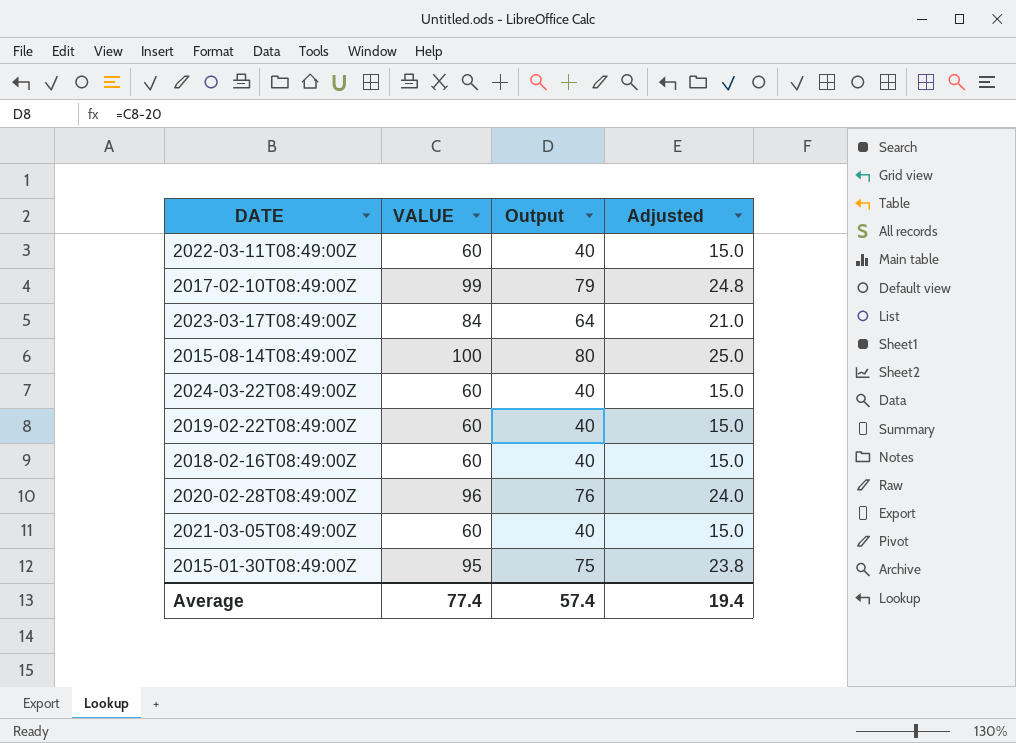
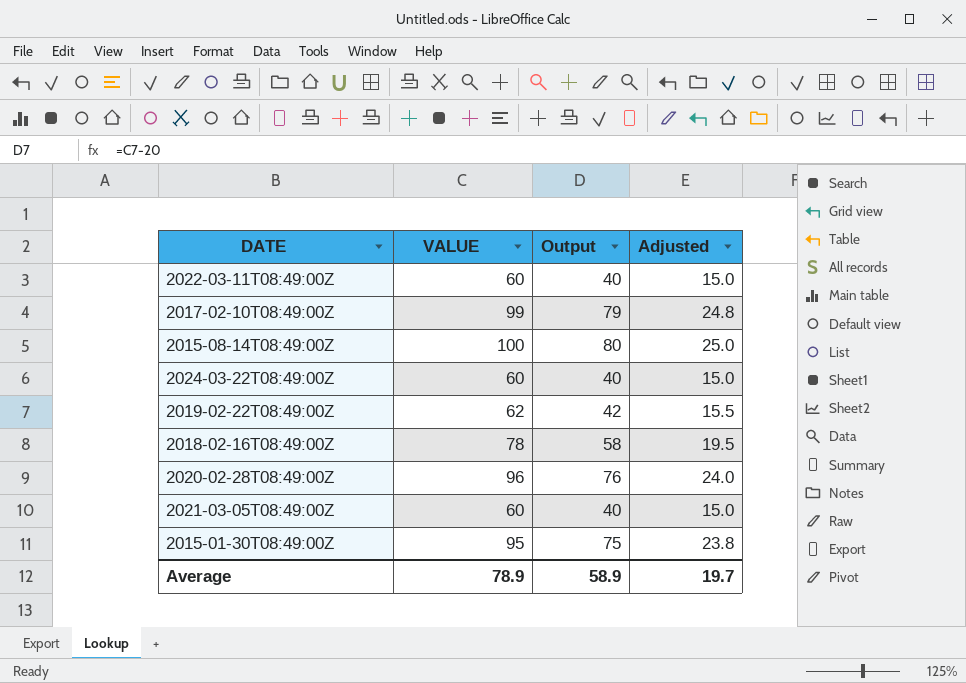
row 2023-03-17T08:49:00Z: 84 | 64 | 21.0 -> none
2019-02-22T08:49:00Z | VALUE: 60 -> 62
2019-02-22T08:49:00Z | Output: 40 -> 42
2019-02-22T08:49:00Z | Adjusted: 15.0 -> 15.5
2018-02-16T08:49:00Z | VALUE: 60 -> 78
2018-02-16T08:49:00Z | Output: 40 -> 58
2018-02-16T08:49:00Z | Adjusted: 15.0 -> 19.5
Average | VALUE: 77.4 -> 78.9
Average | Output: 57.4 -> 58.9
Average | Adjusted: 19.4 -> 19.7

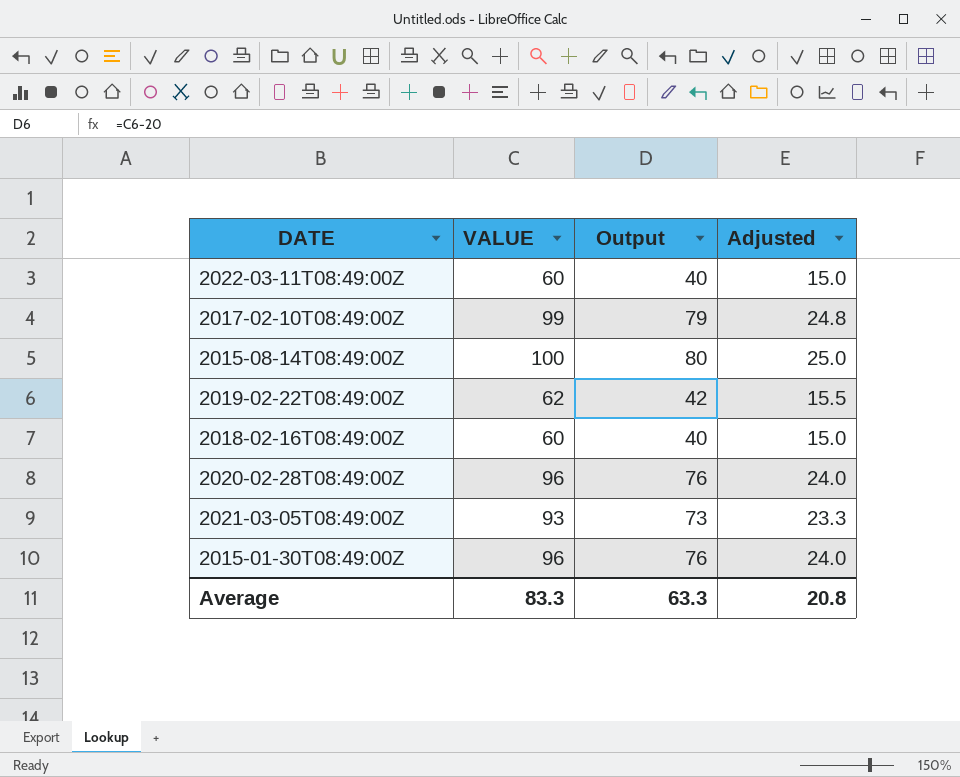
row 2024-03-22T08:49:00Z: 60 | 40 | 15.0 -> none
2018-02-16T08:49:00Z | VALUE: 78 -> 60
2018-02-16T08:49:00Z | Output: 58 -> 40
2018-02-16T08:49:00Z | Adjusted: 19.5 -> 15.0
2021-03-05T08:49:00Z | VALUE: 60 -> 93
2021-03-05T08:49:00Z | Output: 40 -> 73
2021-03-05T08:49:00Z | Adjusted: 15.0 -> 23.3
2015-01-30T08:49:00Z | VALUE: 95 -> 96
2015-01-30T08:49:00Z | Output: 75 -> 76
2015-01-30T08:49:00Z | Adjusted: 23.8 -> 24.0
Average | VALUE: 78.9 -> 83.3
Average | Output: 58.9 -> 63.3
Average | Adjusted: 19.7 -> 20.8

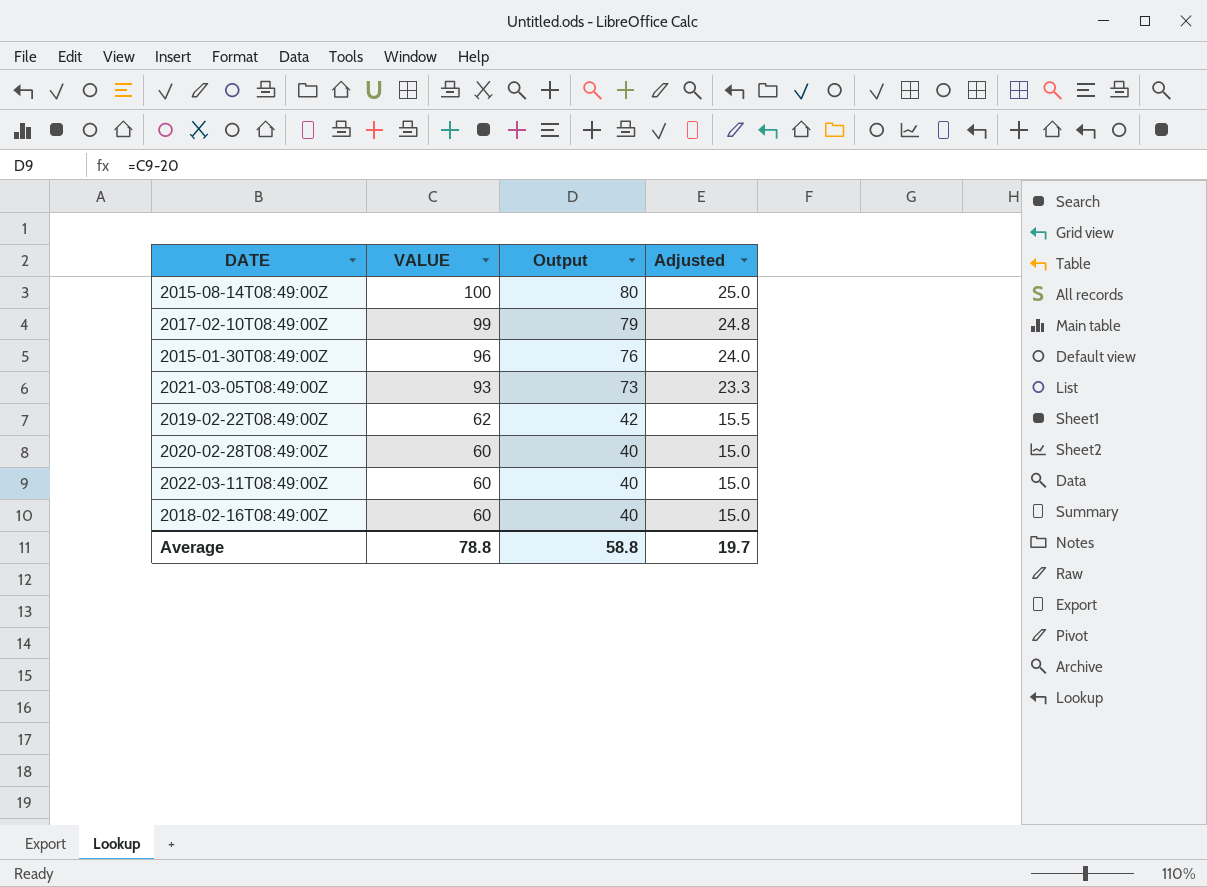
row order: none -> VALUE descending
2020-02-28T08:49:00Z | VALUE: 96 -> 60
2020-02-28T08:49:00Z | Output: 76 -> 40
2020-02-28T08:49:00Z | Adjusted: 24.0 -> 15.0
Average | VALUE: 83.3 -> 78.8
Average | Output: 63.3 -> 58.8
Average | Adjusted: 20.8 -> 19.7

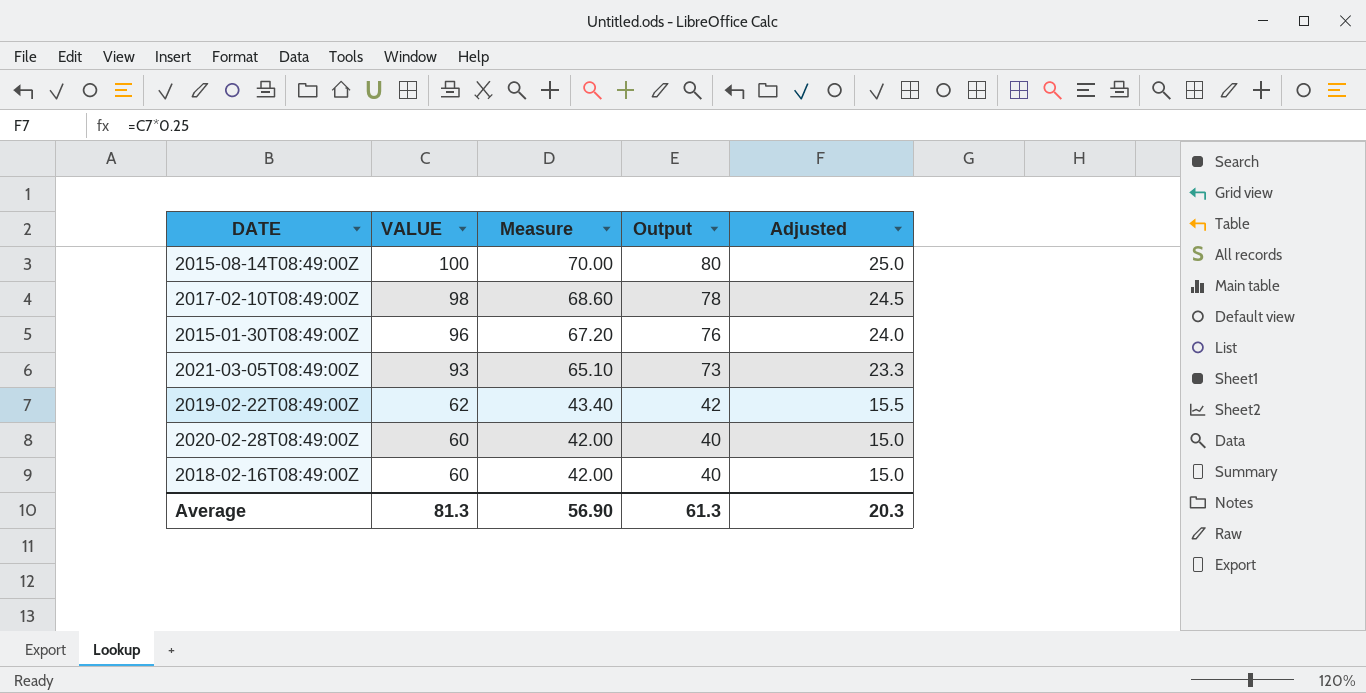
column Measure | formula: none -> [VALUE] * 0.7
row 2022-03-11T08:49:00Z: 60 | 40 | 15.0 -> none
2017-02-10T08:49:00Z | VALUE: 99 -> 98
2017-02-10T08:49:00Z | Output: 79 -> 78
2017-02-10T08:49:00Z | Adjusted: 24.8 -> 24.5
Average | VALUE: 78.8 -> 81.3
Average | Output: 58.8 -> 61.3
Average | Adjusted: 19.7 -> 20.3

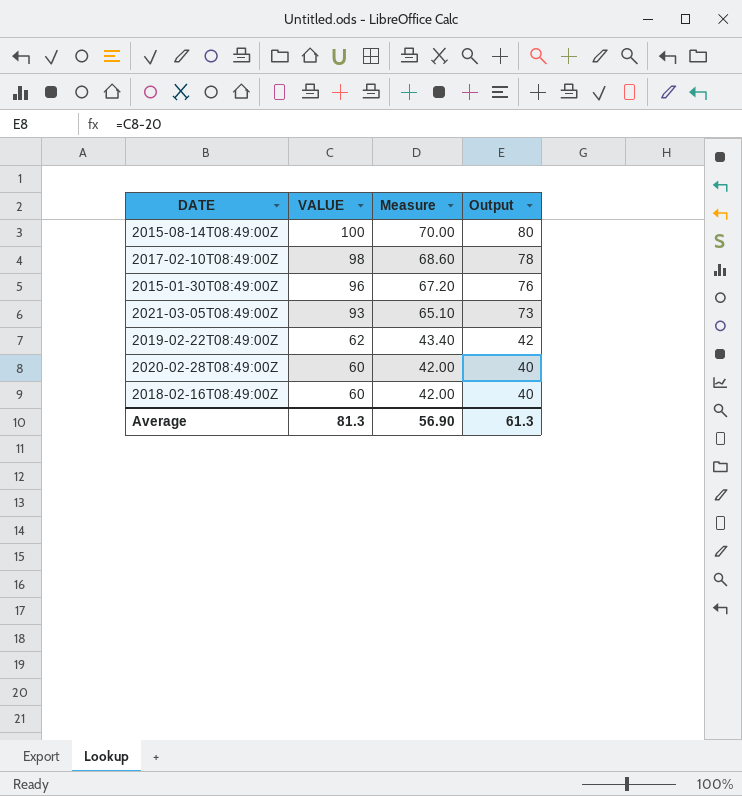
column Adjusted | formula: [VALUE] * 0.25 -> none

